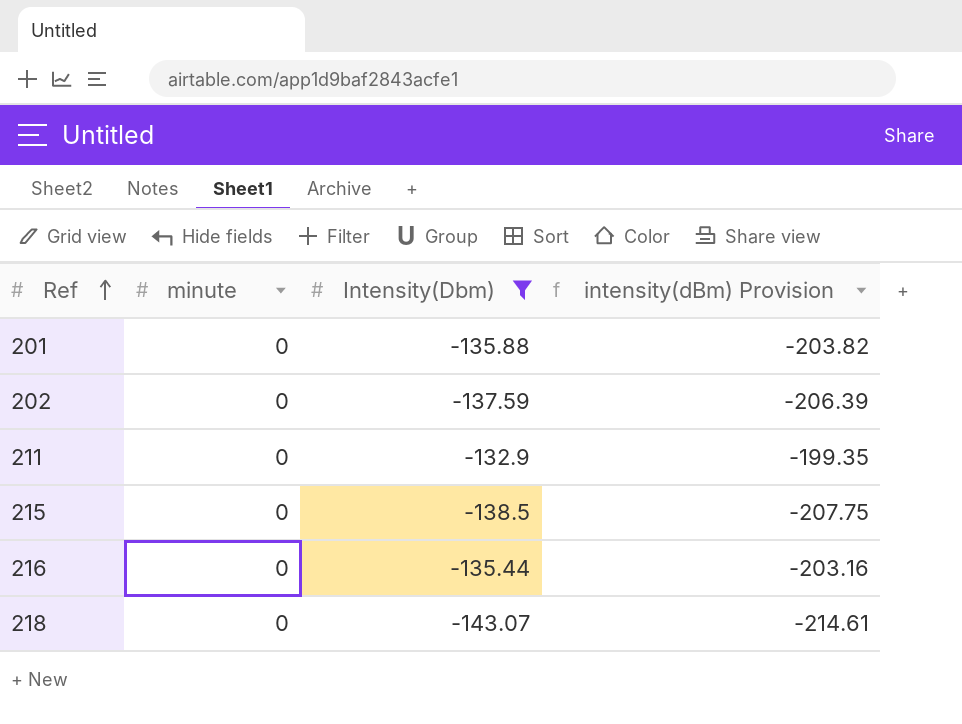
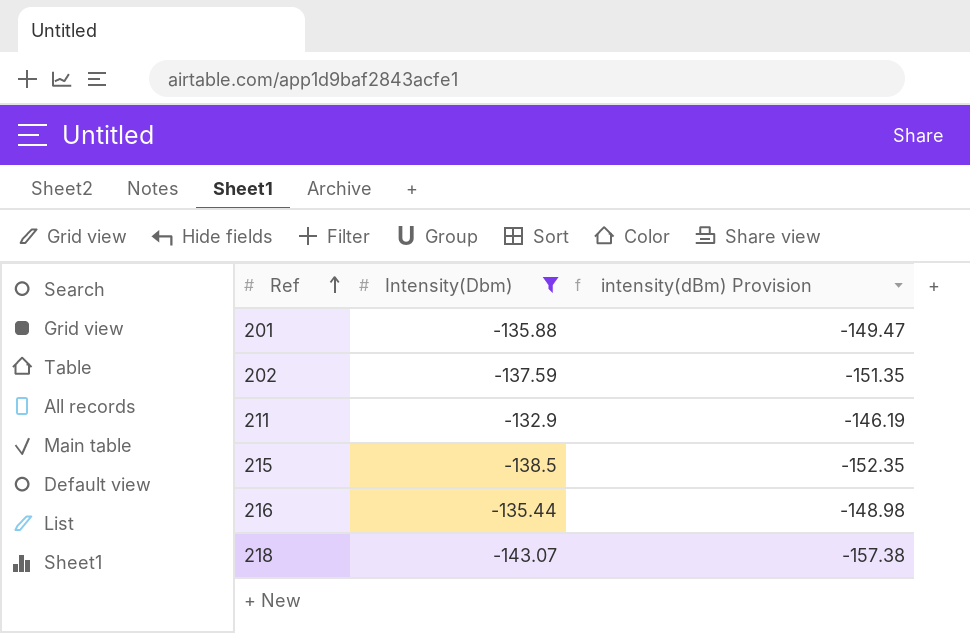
column minute | position: 2 -> none
column intensity(dBm) Provision | formula: [Intensity(Dbm)] * 1.5 -> [Intensity(Dbm)] * 1.1

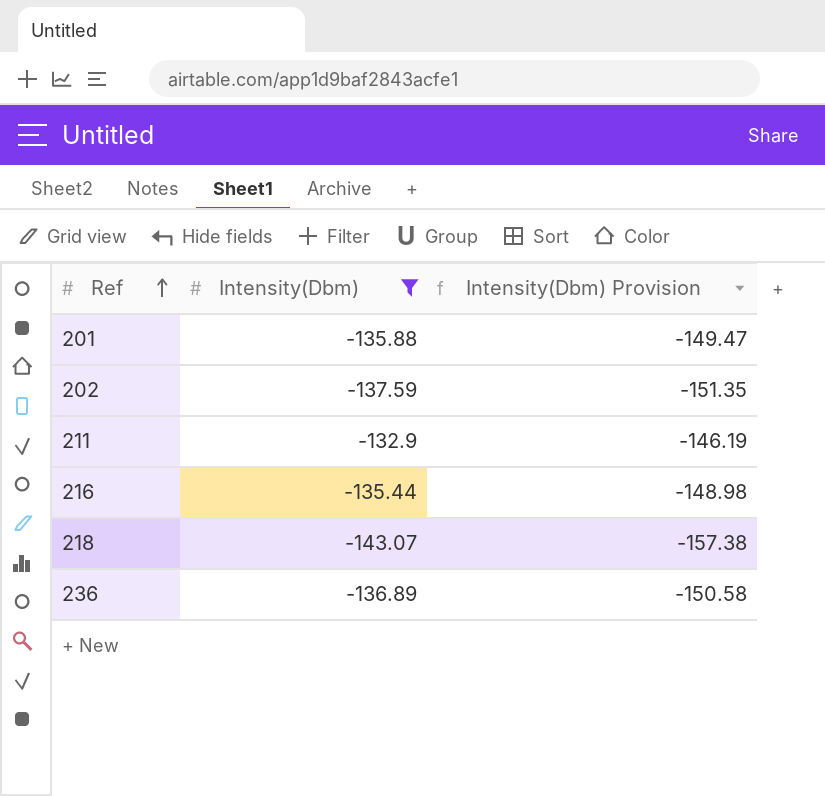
column name: intensity(dBm) Provision -> Intensity(Dbm) Provision
row 215: -138.5 | -152.35 -> none
row 236: none -> -136.89 | -150.58

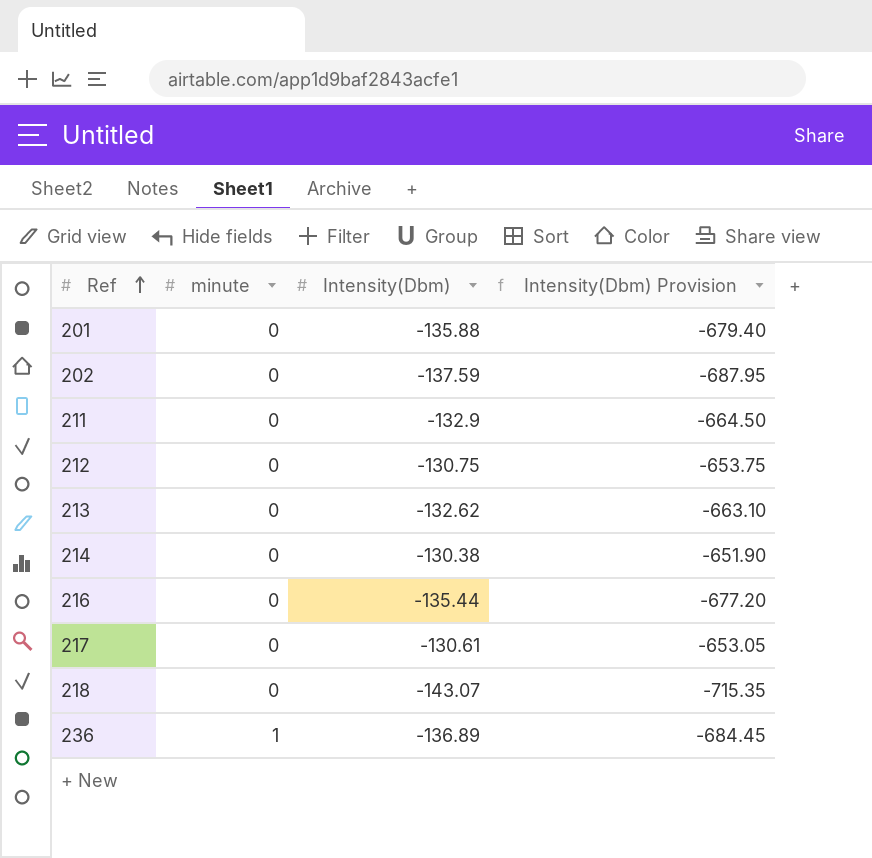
filter: Intensity(Dbm) <= -132.9 -> none
column minute | position: none -> 2
column Intensity(Dbm) Provision | formula: [Intensity(Dbm)] * 1.1 -> [Intensity(Dbm)] * 5

